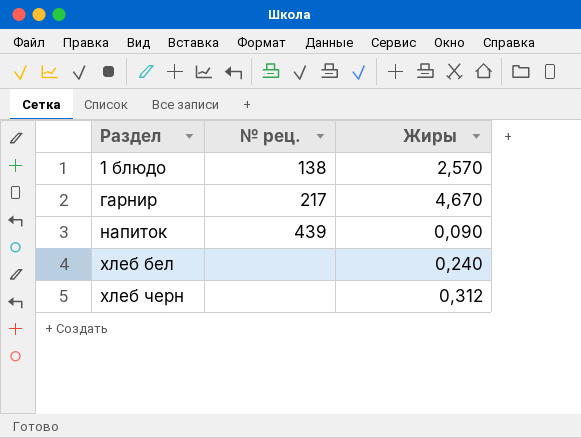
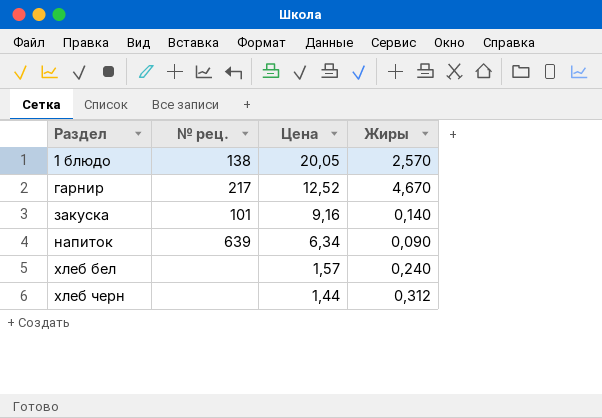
column Цена | position: none -> 3
row закуска: none -> 101 | 9,16 | 0,140
напиток | № рец.: 439 -> 639

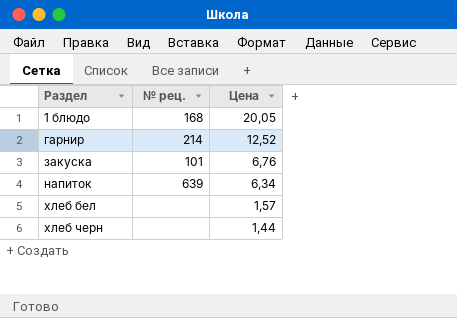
column Жиры | position: 4 -> none
1 блюдо | № рец.: 138 -> 168
гарнир | № рец.: 217 -> 214
закуска | Цена: 9,16 -> 6,76

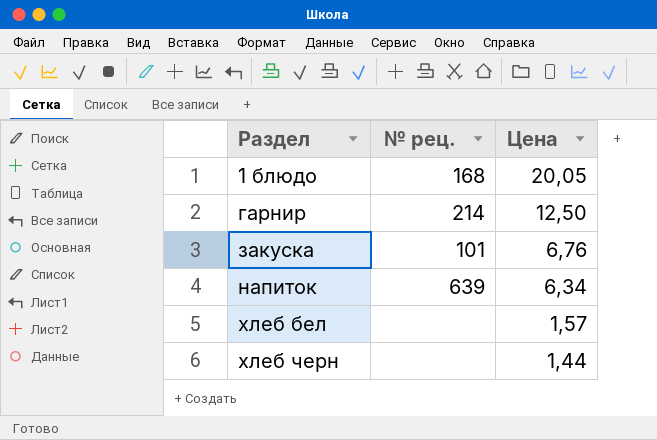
гарнир | Цена: 12,52 -> 12,50

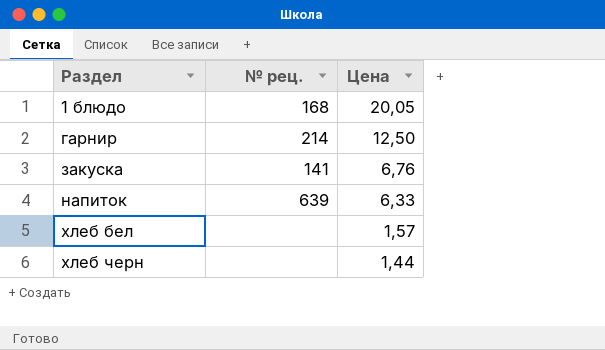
закуска | № рец.: 101 -> 141
напиток | Цена: 6,34 -> 6,33

